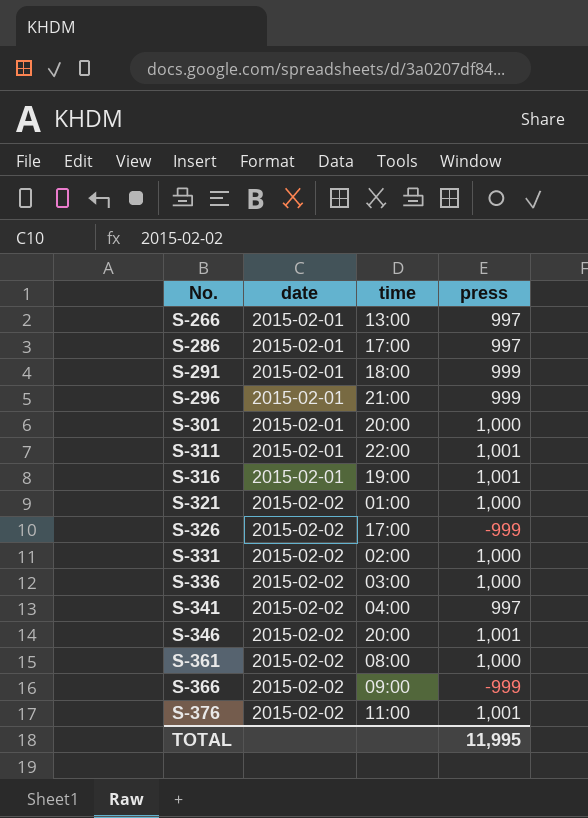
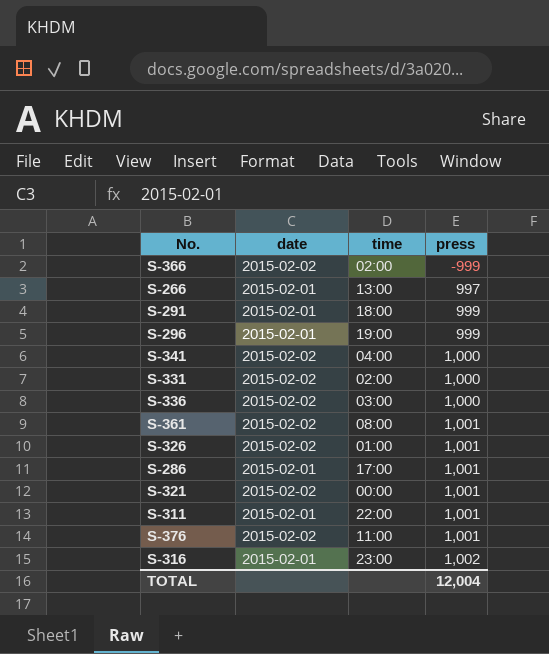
row order: No. ascending -> press ascending
row S-301: 2015-02-01 | 20:00 | 1,000 -> none
row S-346: 2015-02-02 | 20:00 | 1,001 -> none
S-366 | time: 09:00 -> 02:00
S-296 | time: 21:00 -> 19:00
S-341 | press: 997 -> 1,000
S-361 | press: 1,000 -> 1,001
S-326 | time: 17:00 -> 01:00
S-326 | press: -999 -> 1,001
S-286 | press: 997 -> 1,001
S-321 | time: 01:00 -> 00:00
S-321 | press: 1,000 -> 1,001
S-316 | time: 19:00 -> 23:00
S-316 | press: 1,001 -> 1,002
TOTAL | press: 11,995 -> 12,004

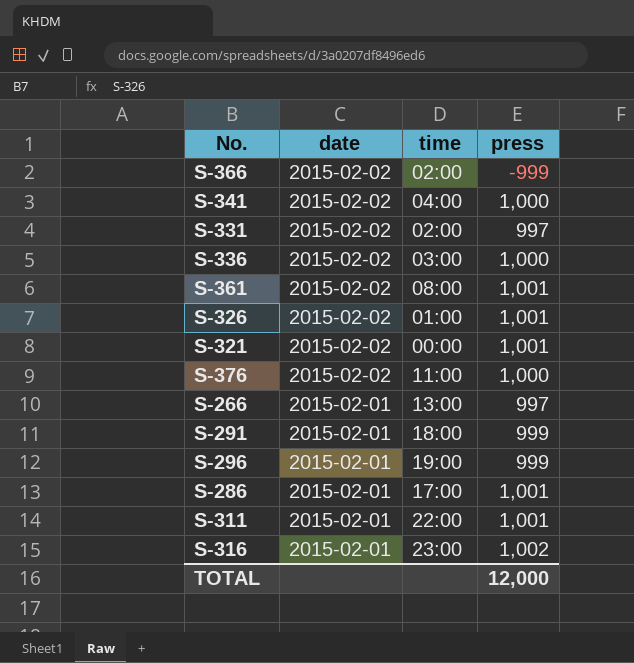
row order: press ascending -> date descending
S-331 | press: 1,000 -> 997
S-376 | press: 1,001 -> 1,000
TOTAL | press: 12,004 -> 12,000

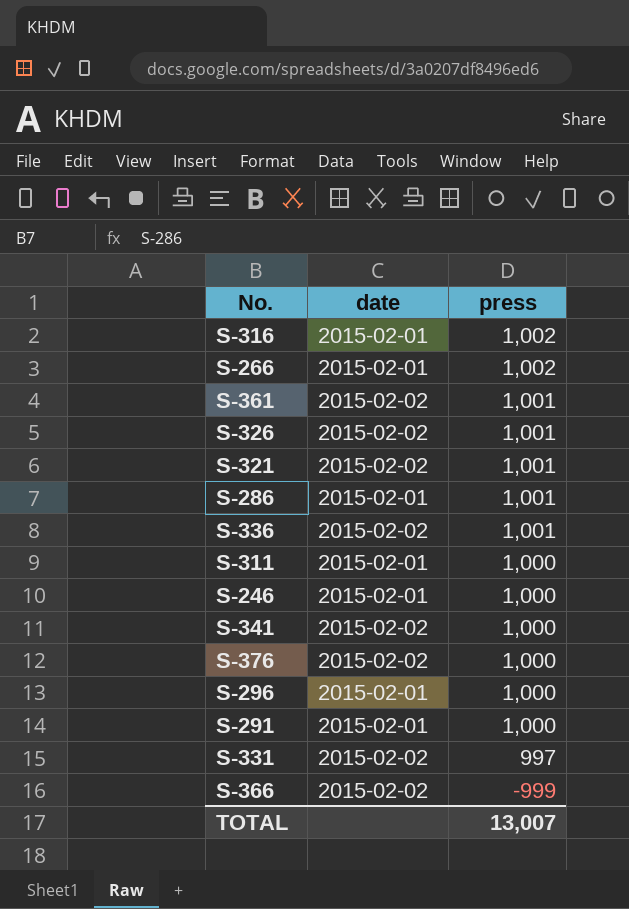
row order: date descending -> press descending
column time | position: 3 -> none
S-266 | press: 997 -> 1,002
S-336 | press: 1,000 -> 1,001
S-311 | press: 1,001 -> 1,000
row S-246: none -> 2015-02-01 | 1,000
S-296 | press: 999 -> 1,000
S-291 | press: 999 -> 1,000
TOTAL | press: 12,000 -> 13,007

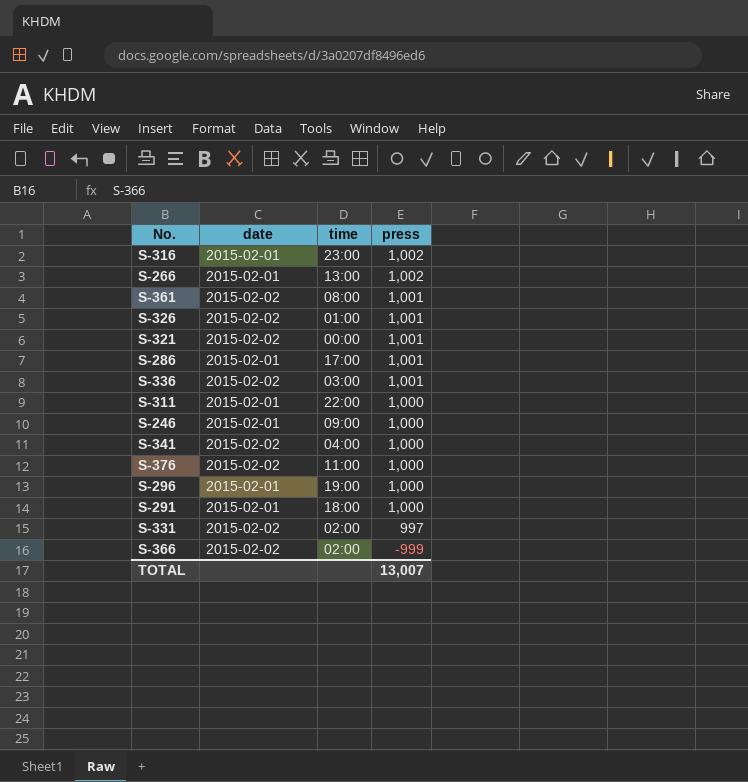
column time | position: none -> 3

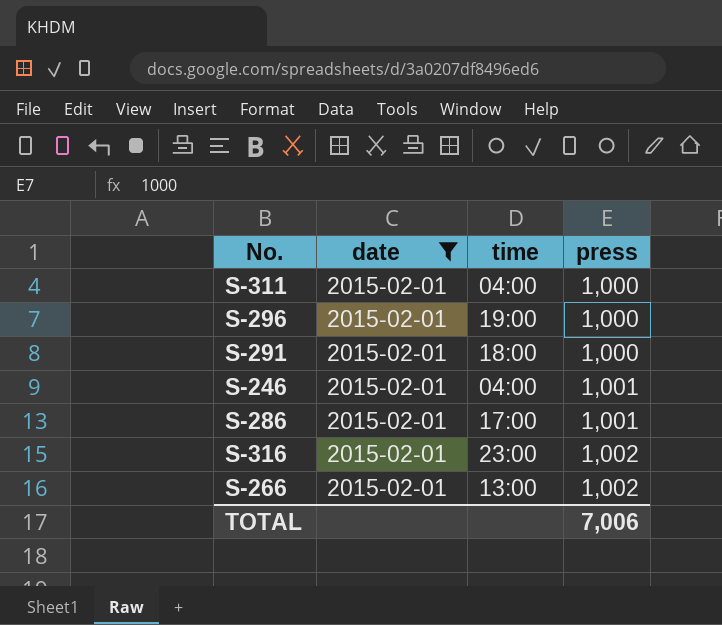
filter: none -> date = 2015-02-01
row order: press descending -> press ascending
S-311 | time: 22:00 -> 04:00
S-246 | time: 09:00 -> 04:00
S-246 | press: 1,000 -> 1,001
TOTAL | press: 13,007 -> 7,006

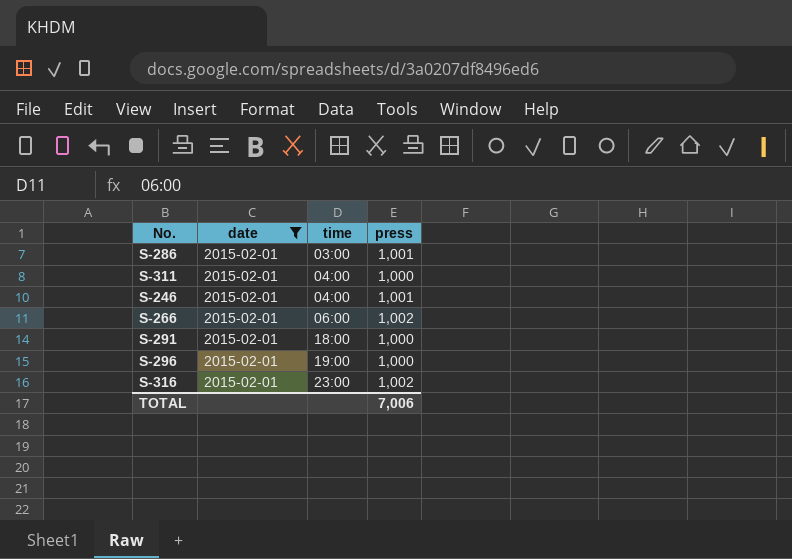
row order: press ascending -> time ascending
S-286 | time: 17:00 -> 03:00
S-266 | time: 13:00 -> 06:00

